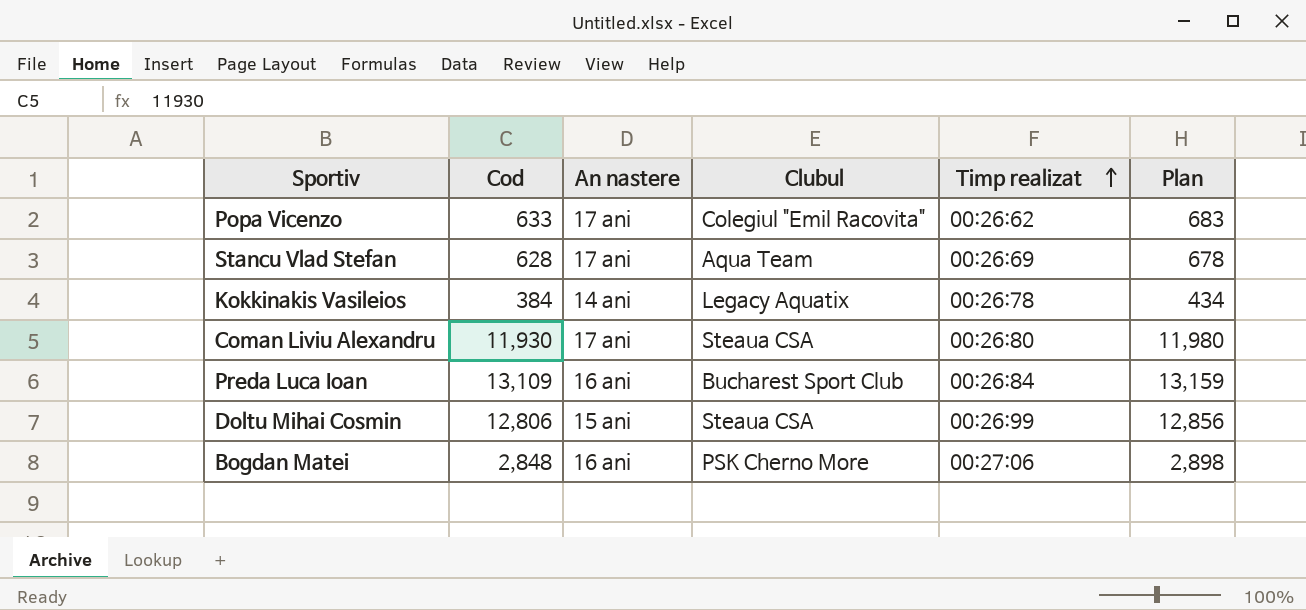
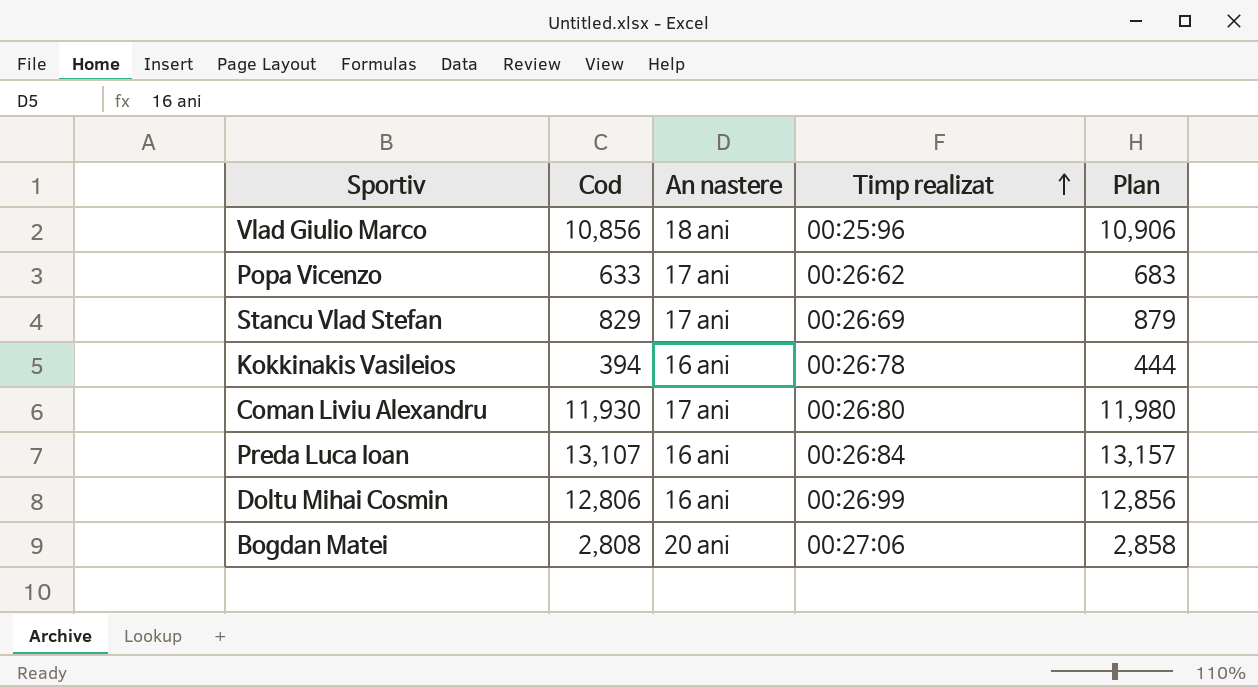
column Clubul | position: 4 -> none
row Vlad Giulio Marco: none -> 10,856 | 18 ani | 00:25:96 | 10,906
Stancu Vlad Stefan | Cod: 628 -> 829
Stancu Vlad Stefan | Plan: 678 -> 879
Kokkinakis Vasileios | Cod: 384 -> 394
Kokkinakis Vasileios | An nastere: 14 ani -> 16 ani
Kokkinakis Vasileios | Plan: 434 -> 444
Preda Luca Ioan | Cod: 13,109 -> 13,107
Preda Luca Ioan | Plan: 13,159 -> 13,157
Doltu Mihai Cosmin | An nastere: 15 ani -> 16 ani
Bogdan Matei | Cod: 2,848 -> 2,808
Bogdan Matei | An nastere: 16 ani -> 20 ani
Bogdan Matei | Plan: 2,898 -> 2,858

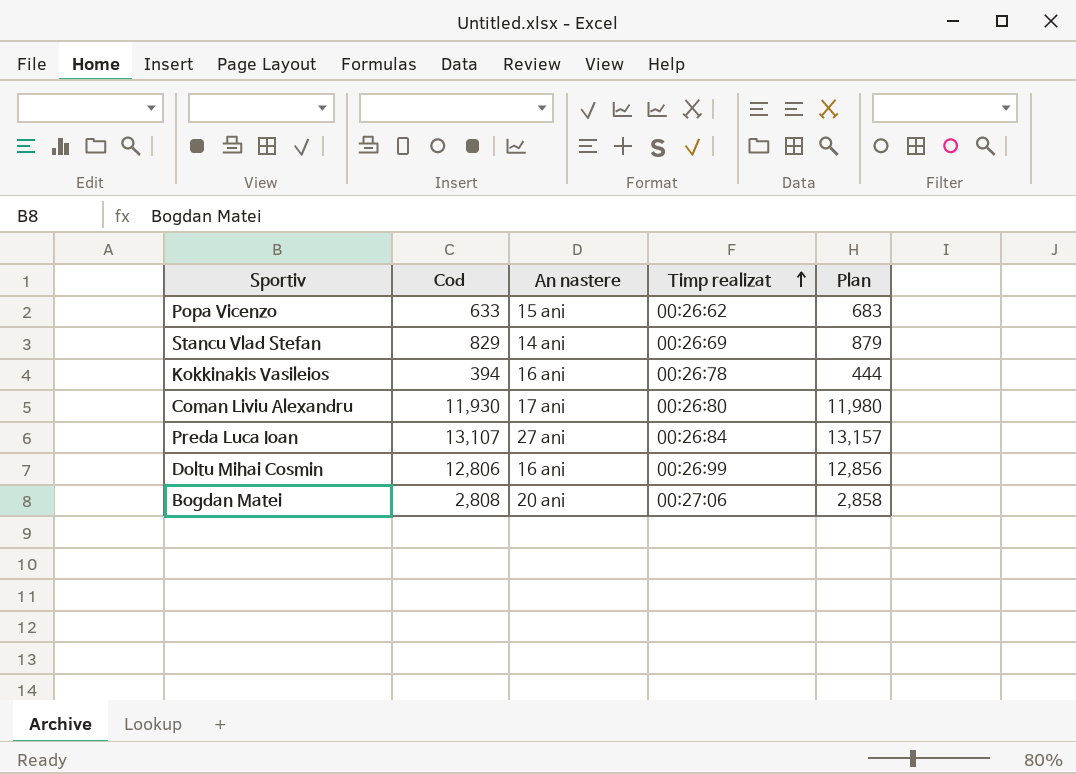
row Vlad Giulio Marco: 10,856 | 18 ani | 00:25:96 | 10,906 -> none
Popa Vicenzo | An nastere: 17 ani -> 15 ani
Stancu Vlad Stefan | An nastere: 17 ani -> 14 ani
Preda Luca Ioan | An nastere: 16 ani -> 27 ani

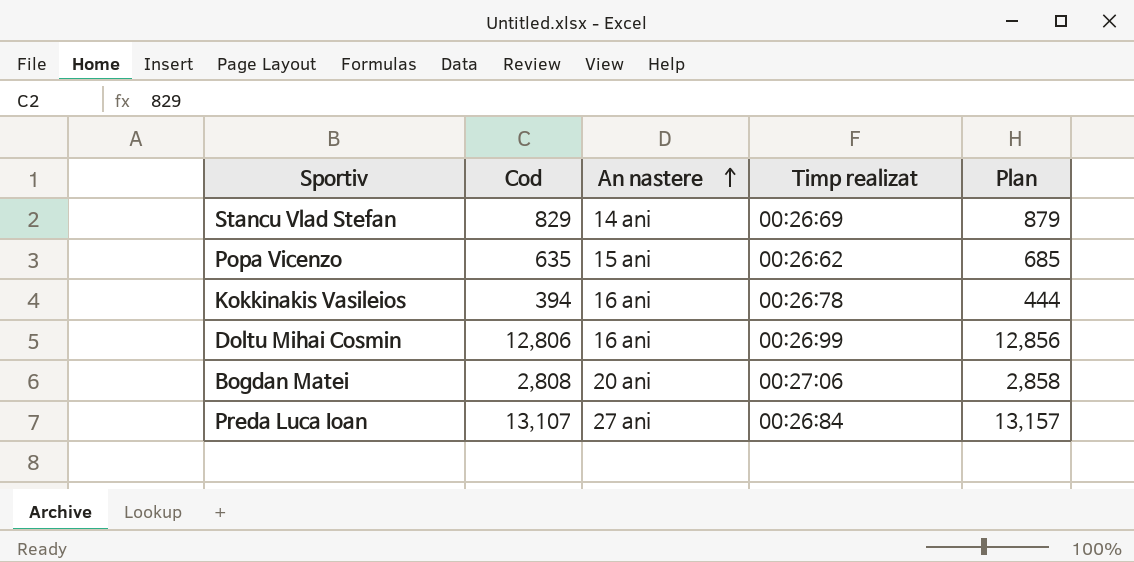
row order: Timp realizat ascending -> An nastere ascending
row Coman Liviu Alexandru: 11,930 | 17 ani | 00:26:80 | 11,980 -> none
Popa Vicenzo | Cod: 633 -> 635
Popa Vicenzo | Plan: 683 -> 685

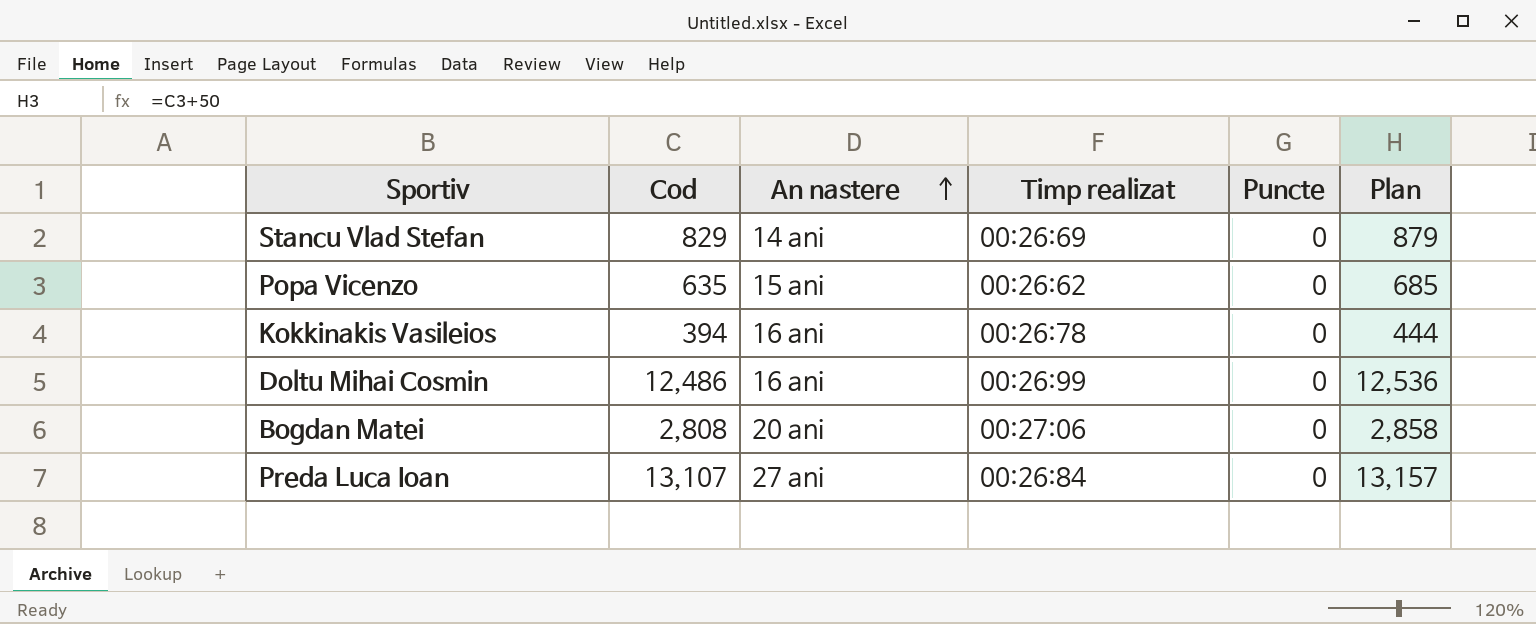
column Puncte | position: none -> 5
Doltu Mihai Cosmin | Cod: 12,806 -> 12,486
Doltu Mihai Cosmin | Plan: 12,856 -> 12,536

